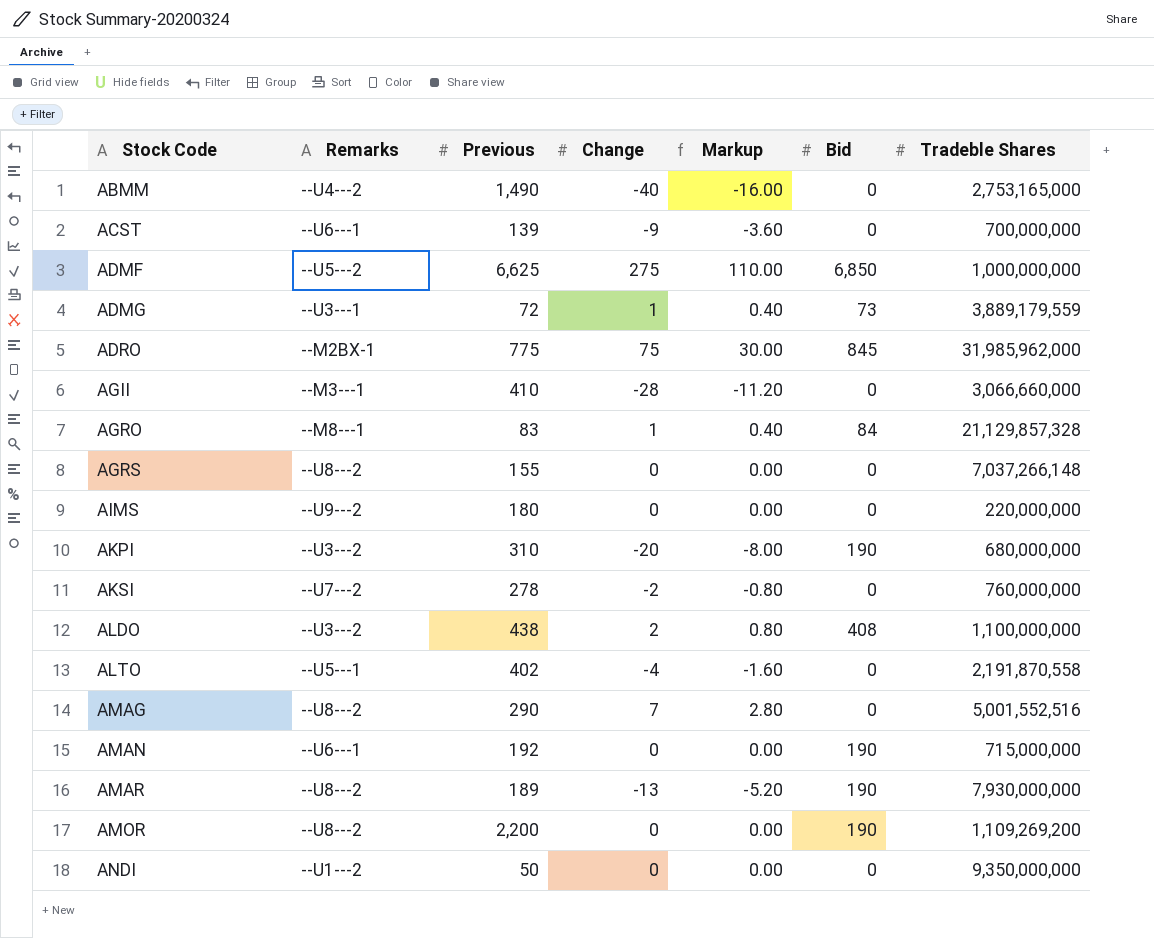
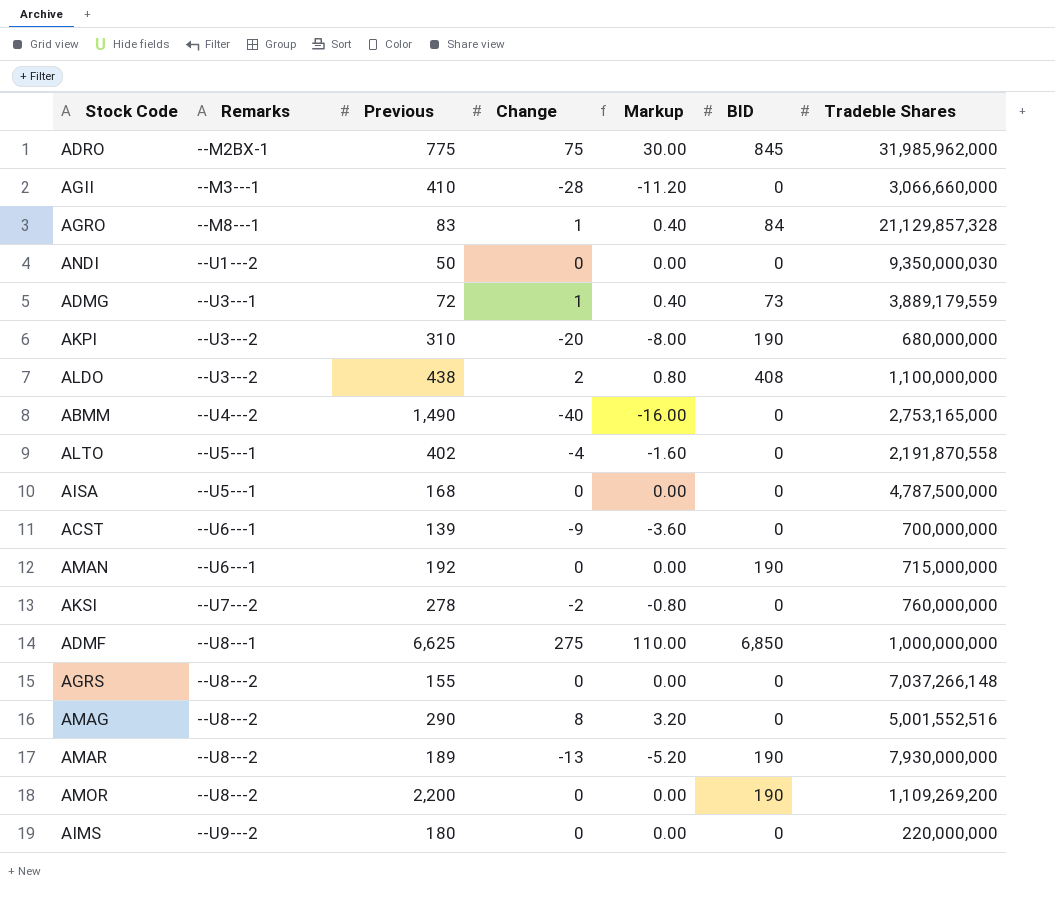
row order: Stock Code ascending -> Remarks ascending
column name: Bid -> BID
ANDI | Tradeble Shares: 9,350,000,000 -> 9,350,000,030
row AISA: none -> --U5---1 | 168 | 0 | 0.00 | 0 | 4,787,500,000
ADMF | Remarks: --U5---2 -> --U8---1
AMAG | Change: 7 -> 8
AMAG | Markup: 2.80 -> 3.20

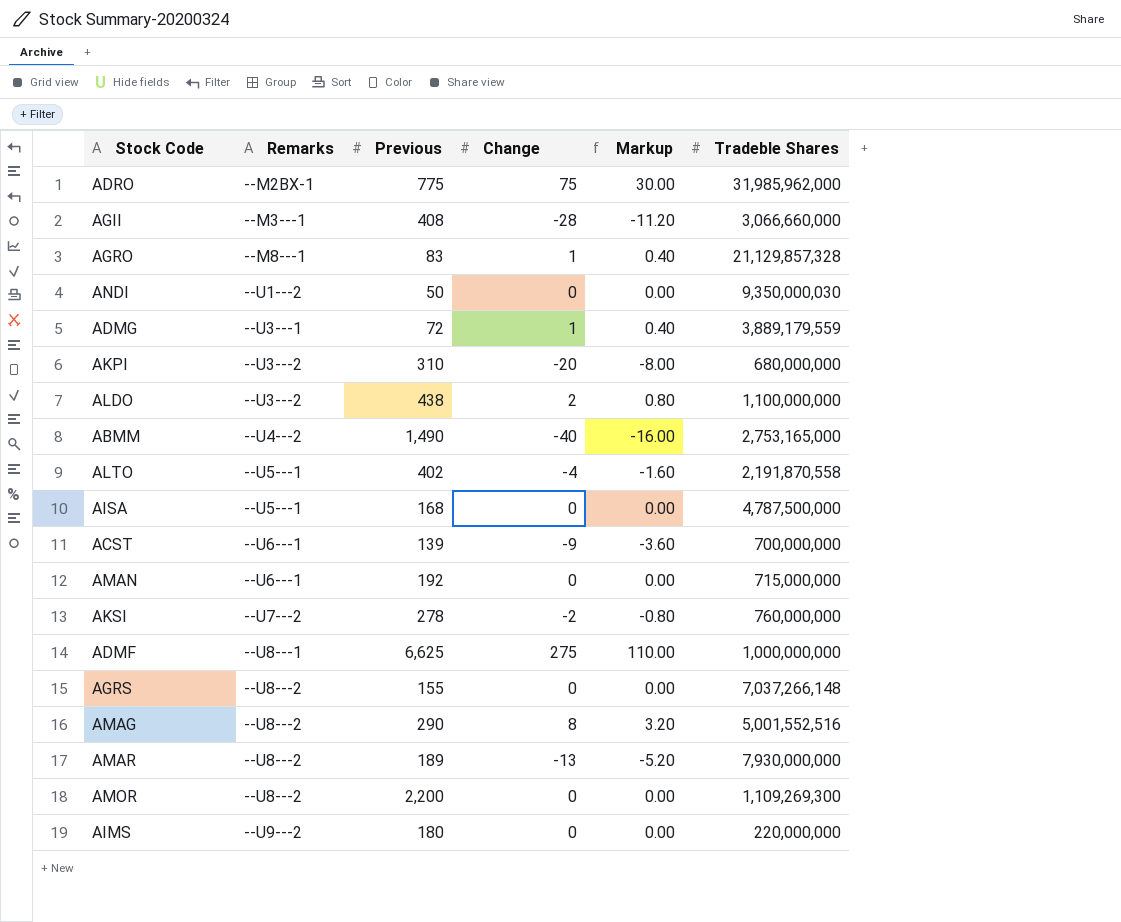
column BID | position: 6 -> none
AGII | Previous: 410 -> 408
AMOR | Tradeble Shares: 1,109,269,200 -> 1,109,269,300

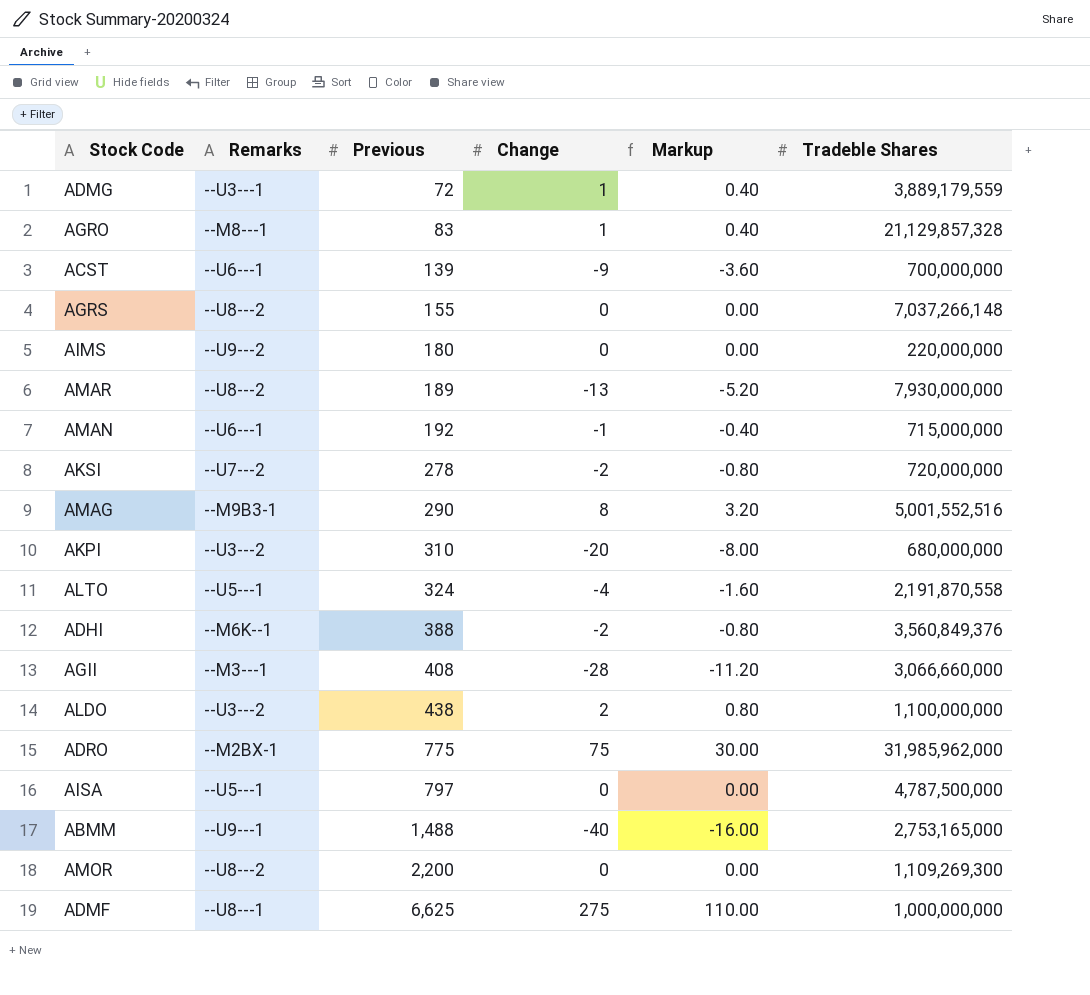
row order: Remarks ascending -> Previous ascending
row ANDI: --U1---2 | 50 | 0 | 0.00 | 9,350,000,030 -> none
AMAN | Change: 0 -> -1
AMAN | Markup: 0.00 -> -0.40
AKSI | Tradeble Shares: 760,000,000 -> 720,000,000
AMAG | Remarks: --U8---2 -> --M9B3-1
ALTO | Previous: 402 -> 324
row ADHI: none -> --M6K--1 | 388 | -2 | -0.80 | 3,560,849,376
AISA | Previous: 168 -> 797
ABMM | Remarks: --U4---2 -> --U9---1
ABMM | Previous: 1,490 -> 1,488

